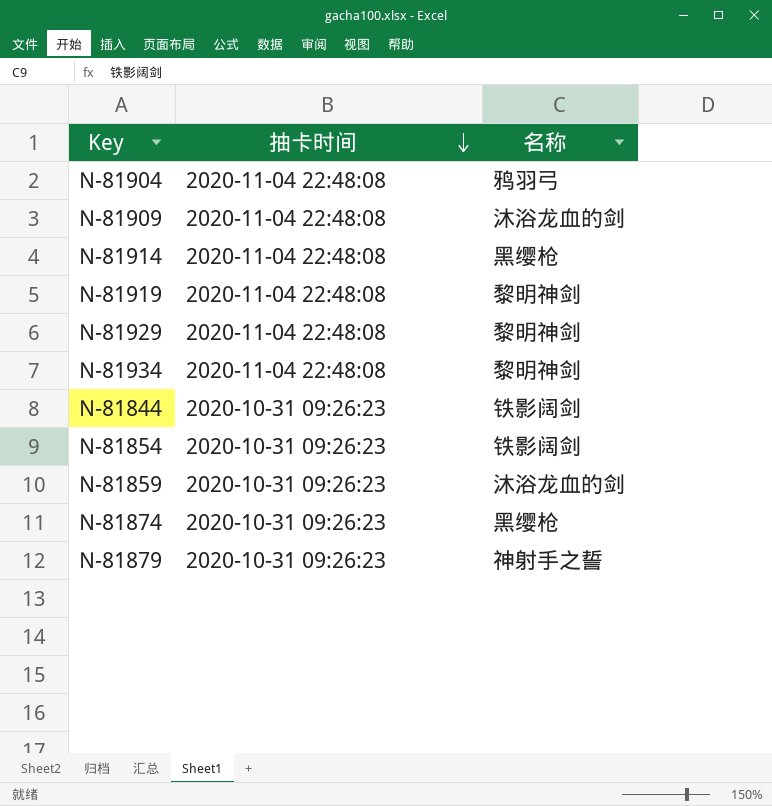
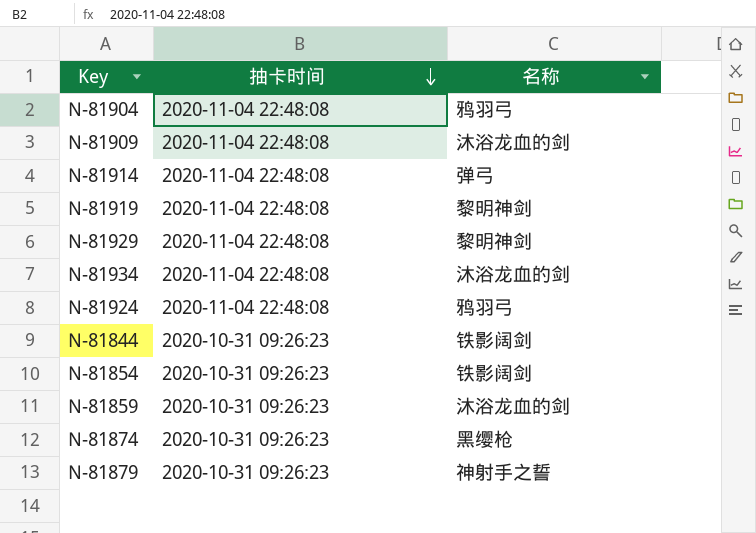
N-81914 | 名称: 黑缨枪 -> 弹弓
N-81934 | 名称: 黎明神剑 -> 沐浴龙血的剑
row N-81924: none -> 2020-11-04 22:48:08 | 鸦羽弓

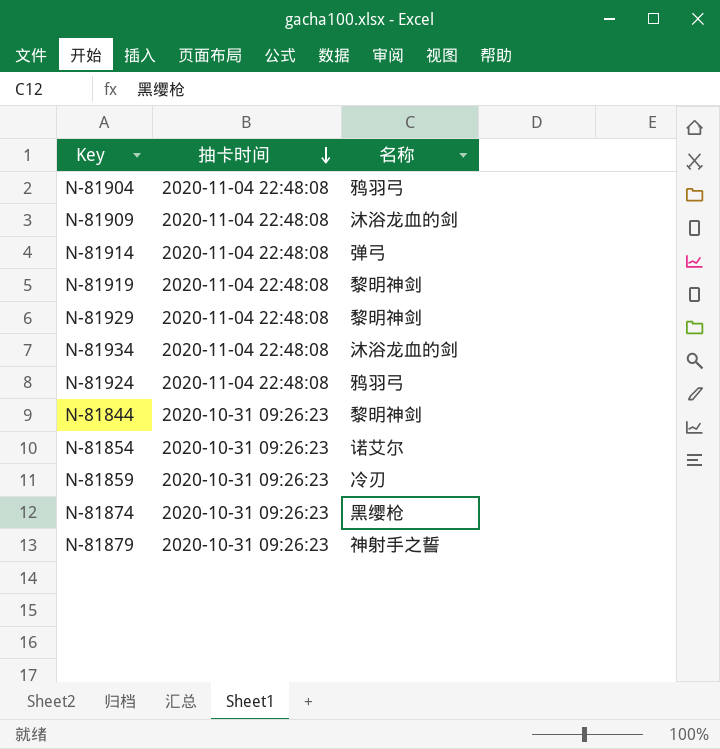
N-81844 | 名称: 铁影阔剑 -> 黎明神剑
N-81854 | 名称: 铁影阔剑 -> 诺艾尔
N-81859 | 名称: 沐浴龙血的剑 -> 冷刃

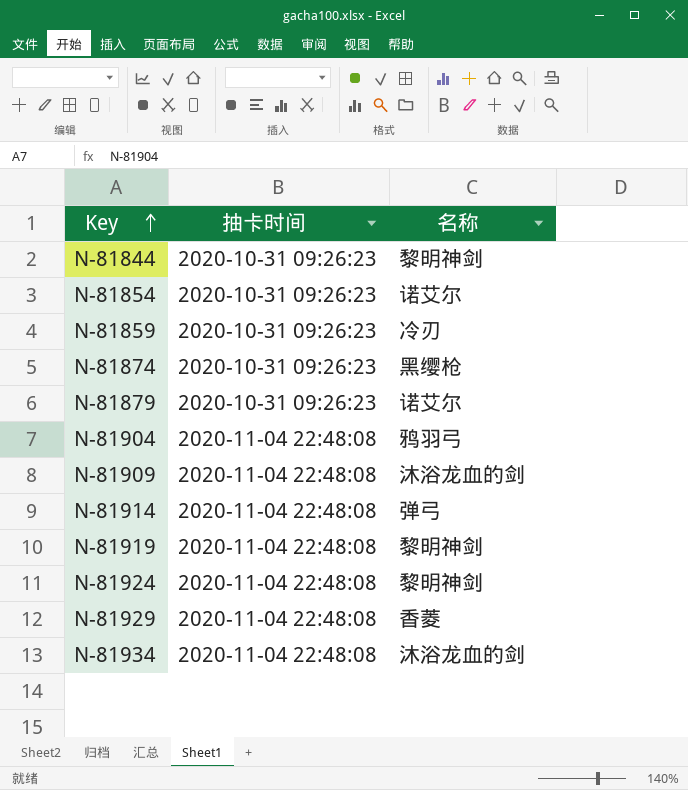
row order: 抽卡时间 descending -> Key ascending
N-81879 | 名称: 神射手之誓 -> 诺艾尔
N-81924 | 名称: 鸦羽弓 -> 黎明神剑
N-81929 | 名称: 黎明神剑 -> 香菱

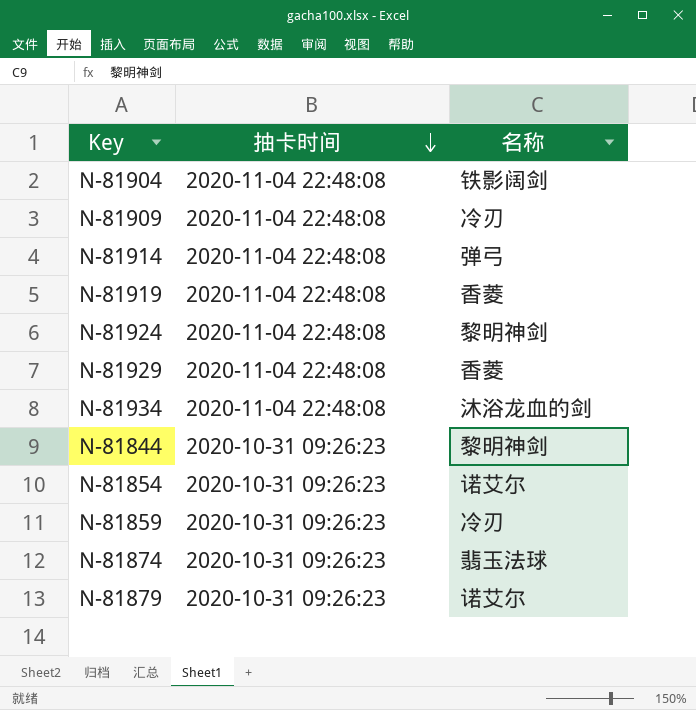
row order: Key ascending -> 抽卡时间 descending
N-81904 | 名称: 鸦羽弓 -> 铁影阔剑
N-81909 | 名称: 沐浴龙血的剑 -> 冷刃
N-81919 | 名称: 黎明神剑 -> 香菱
N-81874 | 名称: 黑缨枪 -> 翡玉法球

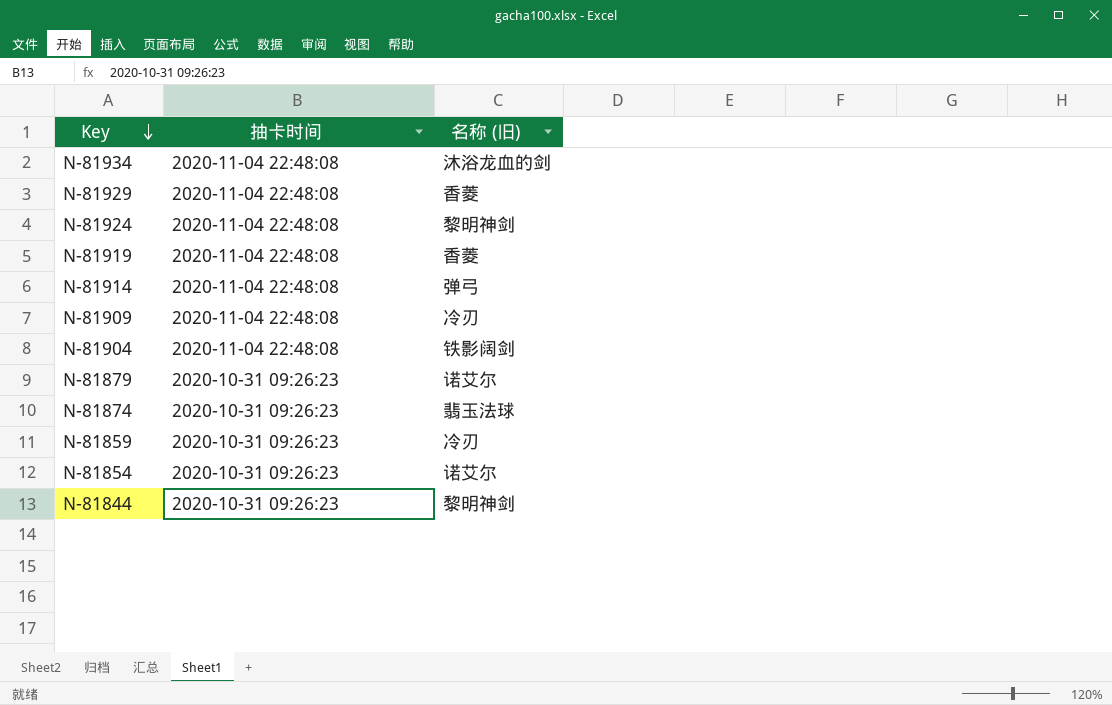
row order: 抽卡时间 descending -> Key descending
column name: 名称 -> 名称 (旧)

